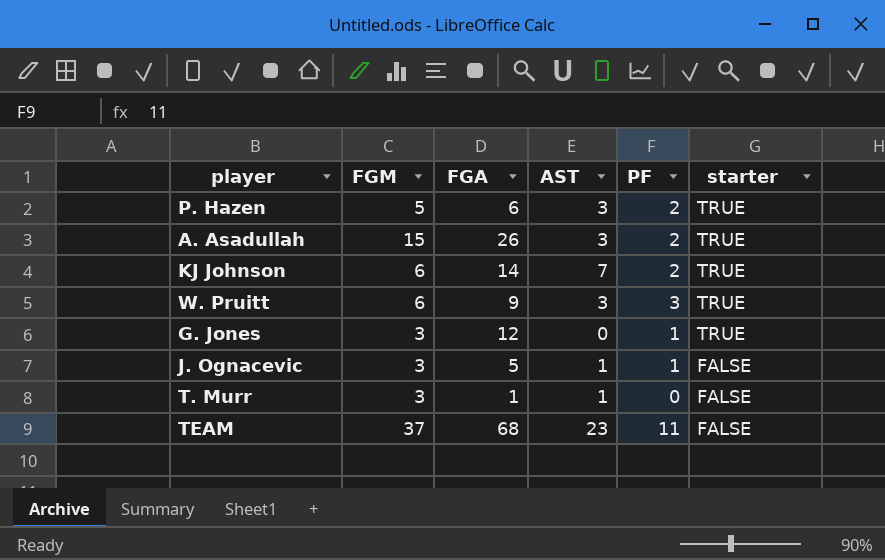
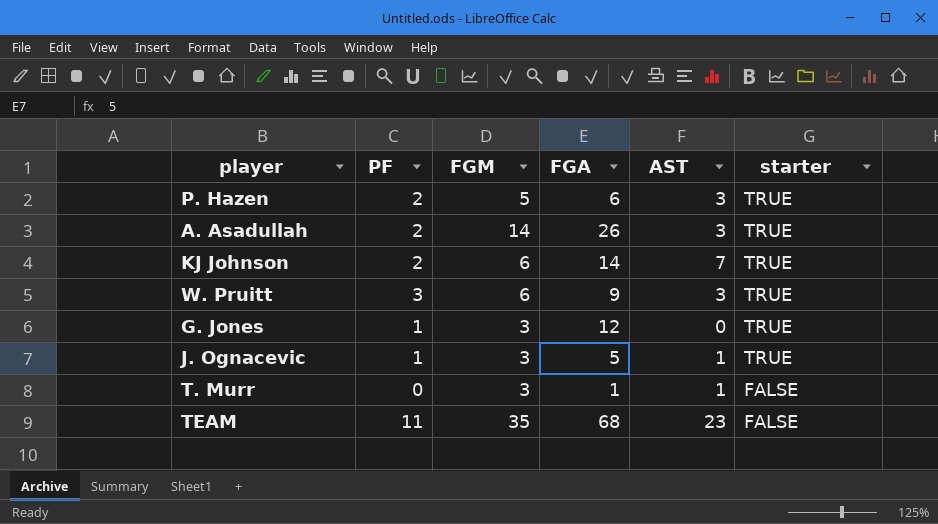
column PF | position: 5 -> 2
A. Asadullah | FGM: 15 -> 14
J. Ognacevic | starter: FALSE -> TRUE
TEAM | FGM: 37 -> 35

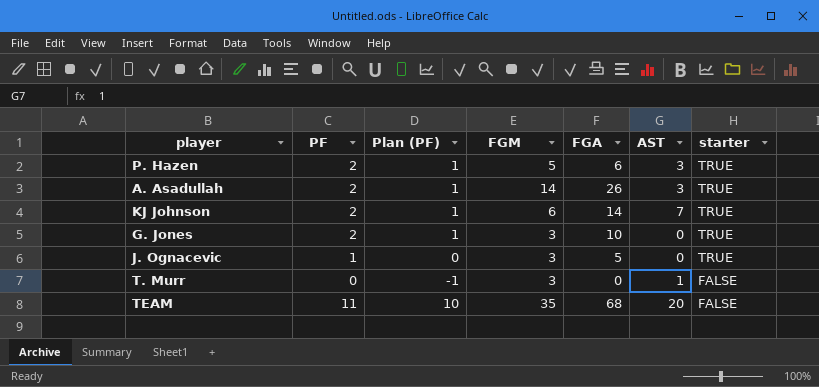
column Plan (PF) | formula: none -> [PF] - 1
row W. Pruitt: 3 | 6 | 9 | 3 | TRUE -> none
G. Jones | PF: 1 -> 2
G. Jones | FGA: 12 -> 10
J. Ognacevic | AST: 1 -> 0
T. Murr | FGA: 1 -> 0
TEAM | AST: 23 -> 20

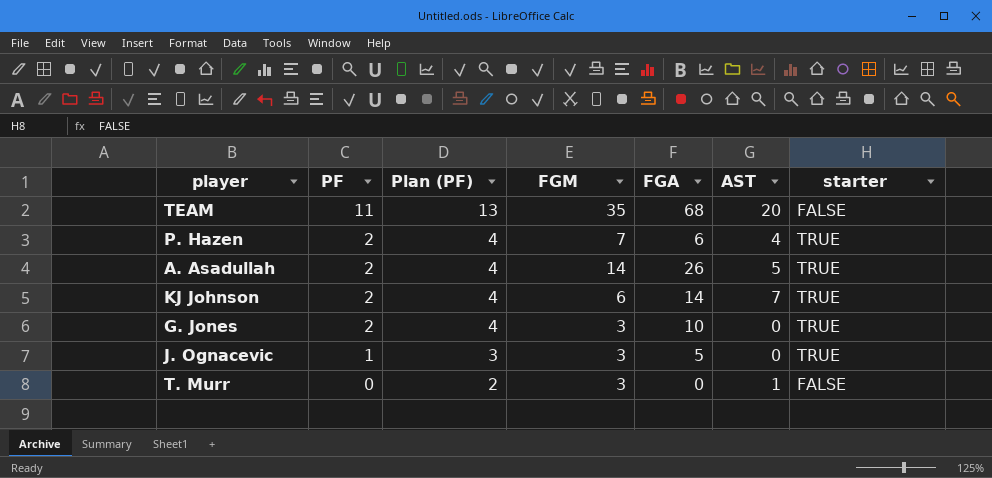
row order: starter descending -> PF descending
column Plan (PF) | formula: [PF] - 1 -> [PF] + 2
P. Hazen | FGM: 5 -> 7
P. Hazen | AST: 3 -> 4
A. Asadullah | AST: 3 -> 5

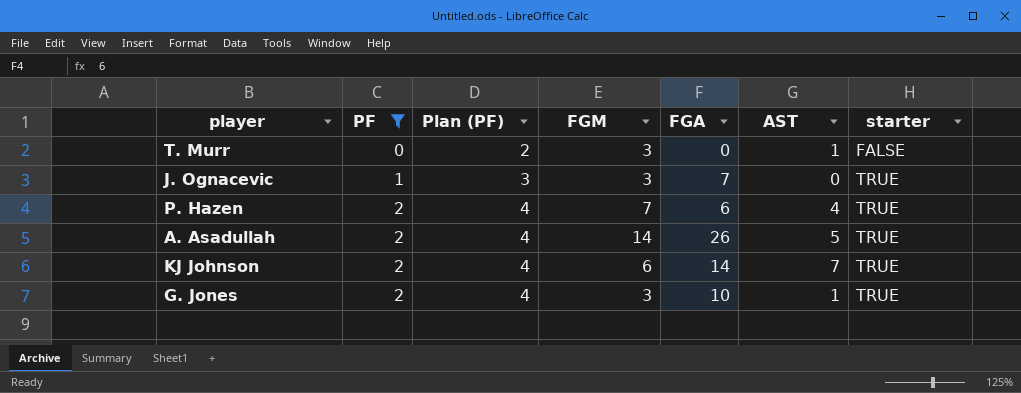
filter: none -> PF != 11
row order: PF descending -> PF ascending
J. Ognacevic | FGA: 5 -> 7
G. Jones | AST: 0 -> 1

